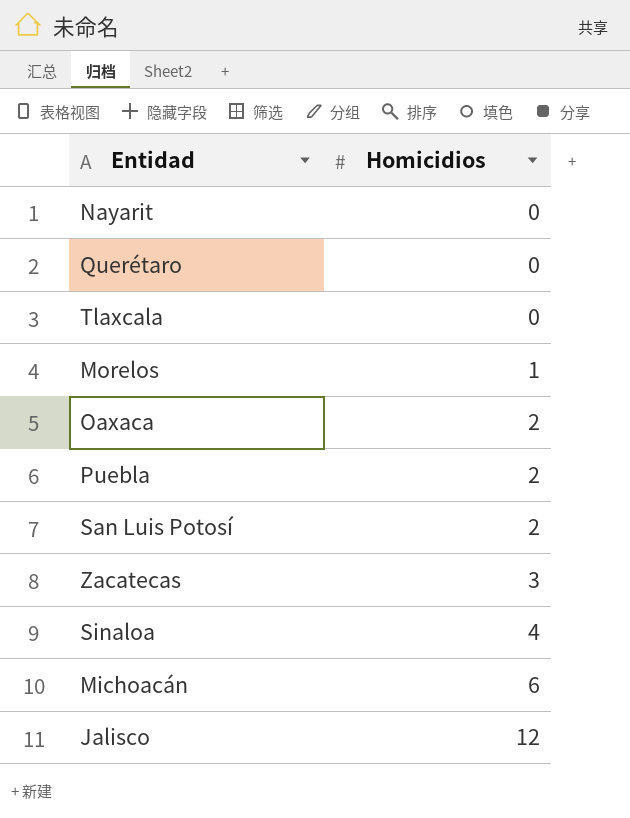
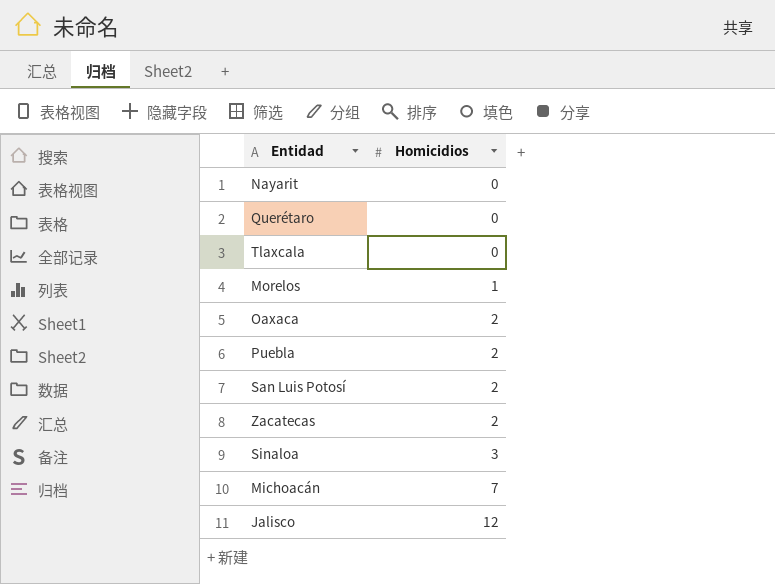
Zacatecas | Homicidios: 3 -> 2
Sinaloa | Homicidios: 4 -> 3
Michoacán | Homicidios: 6 -> 7

